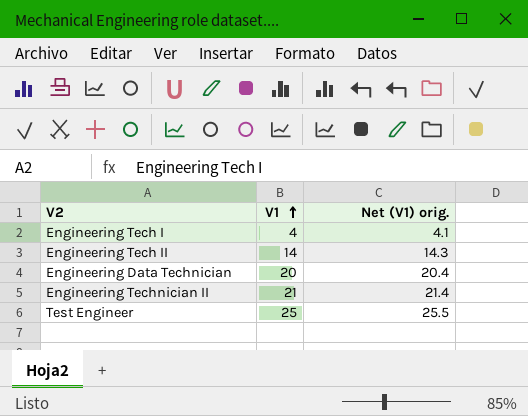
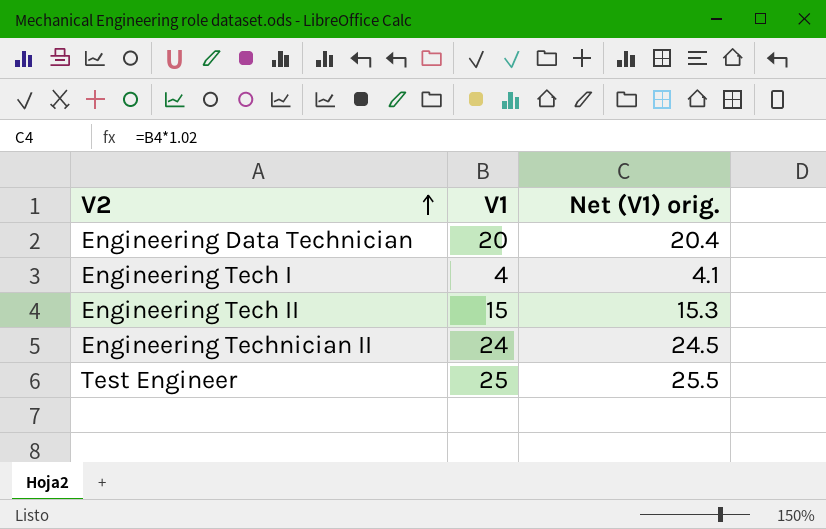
row order: V1 ascending -> V2 ascending
Engineering Tech II | V1: 14 -> 15
Engineering Tech II | Net (V1) orig.: 14.3 -> 15.3
Engineering Technician II | V1: 21 -> 24
Engineering Technician II | Net (V1) orig.: 21.4 -> 24.5

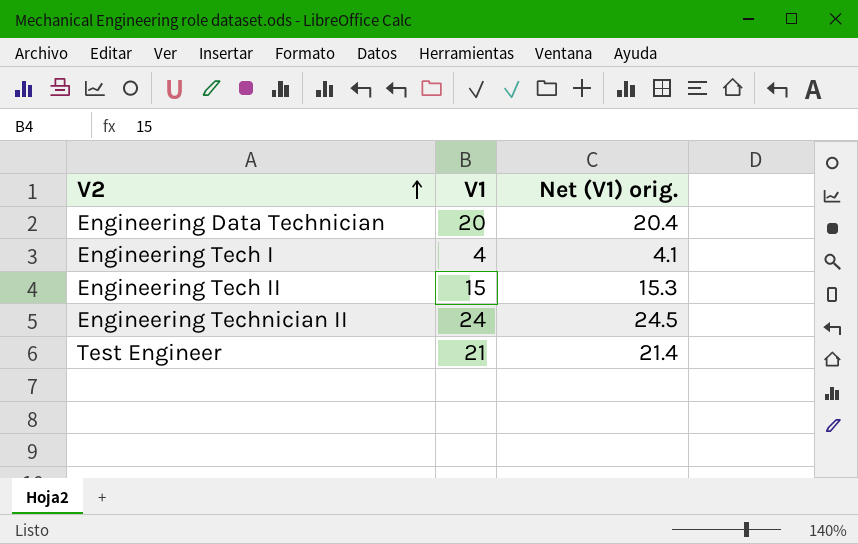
Test Engineer | V1: 25 -> 21
Test Engineer | Net (V1) orig.: 25.5 -> 21.4

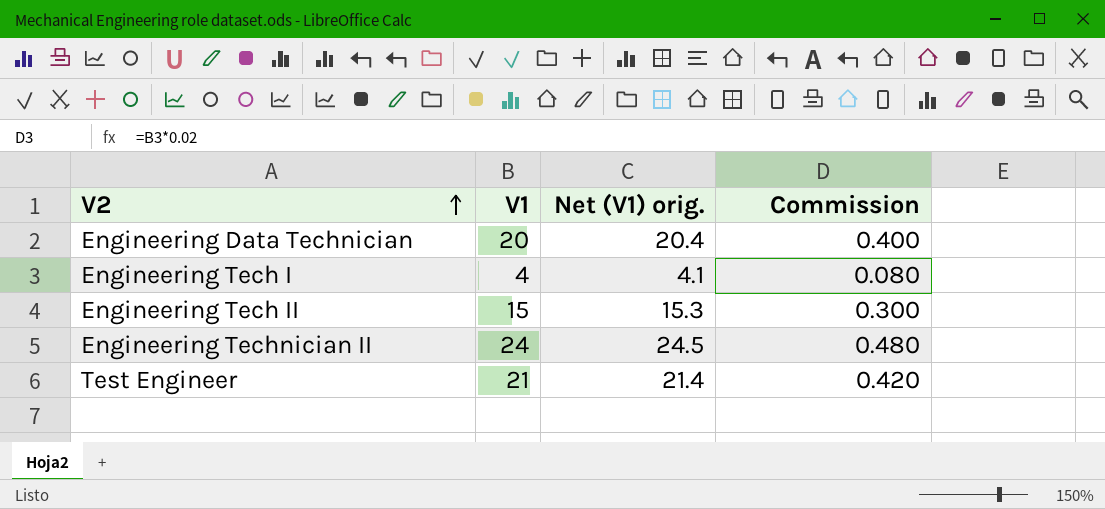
column Commission | formula: none -> [V1] * 0.02

